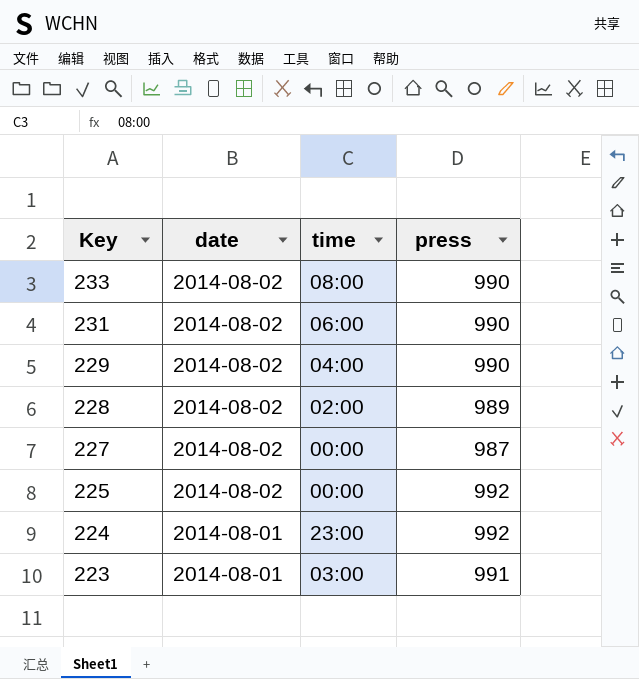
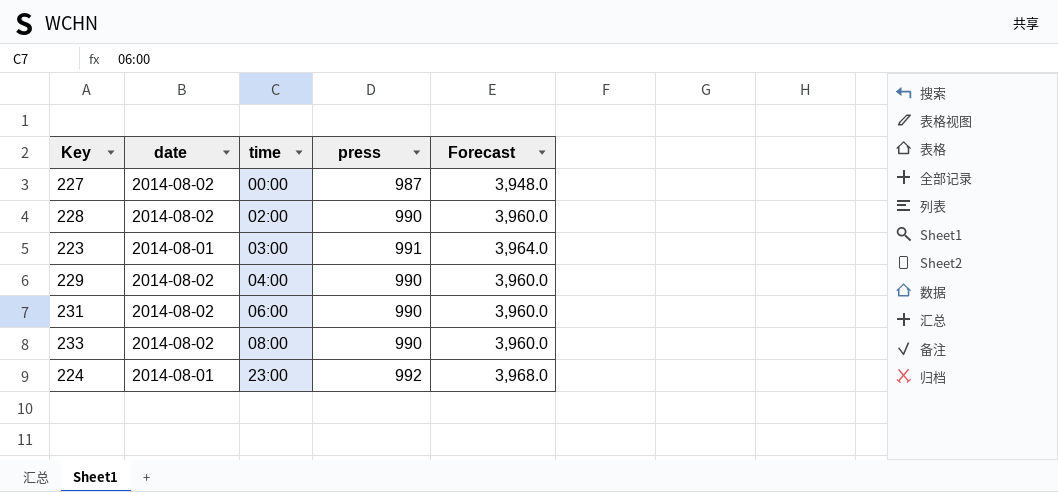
row order: Key descending -> time ascending
column Forecast | formula: none -> [press] * 4
row 225: 2014-08-02 | 00:00 | 992 -> none
228 | press: 989 -> 990

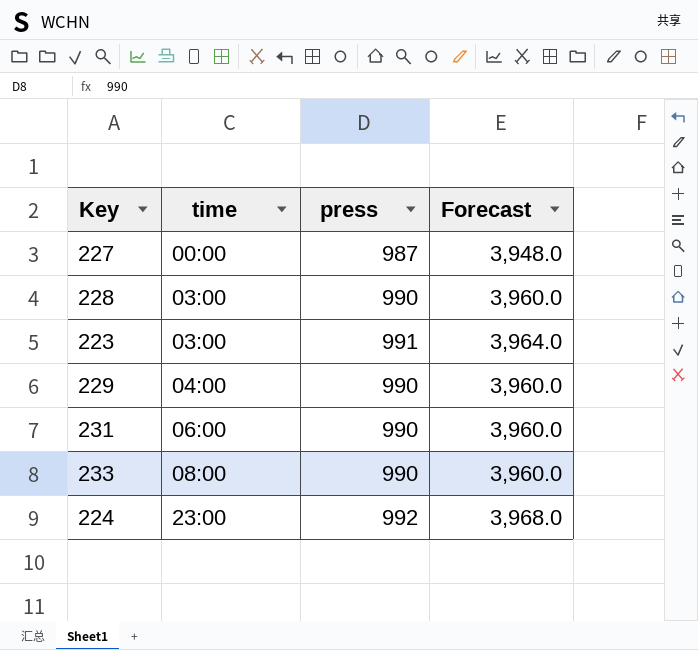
column date | position: 2 -> none
228 | time: 02:00 -> 03:00

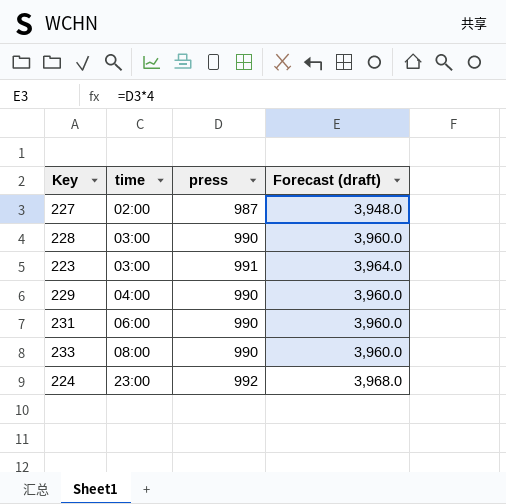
column name: Forecast -> Forecast (draft)
227 | time: 00:00 -> 02:00

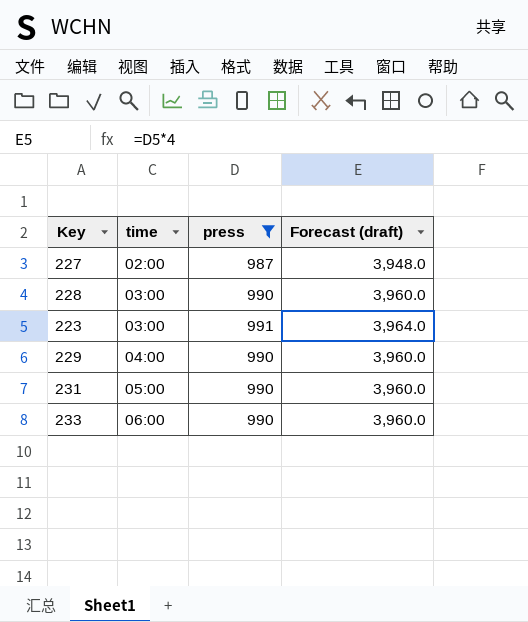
filter: none -> press != 992
231 | time: 06:00 -> 05:00
233 | time: 08:00 -> 06:00

